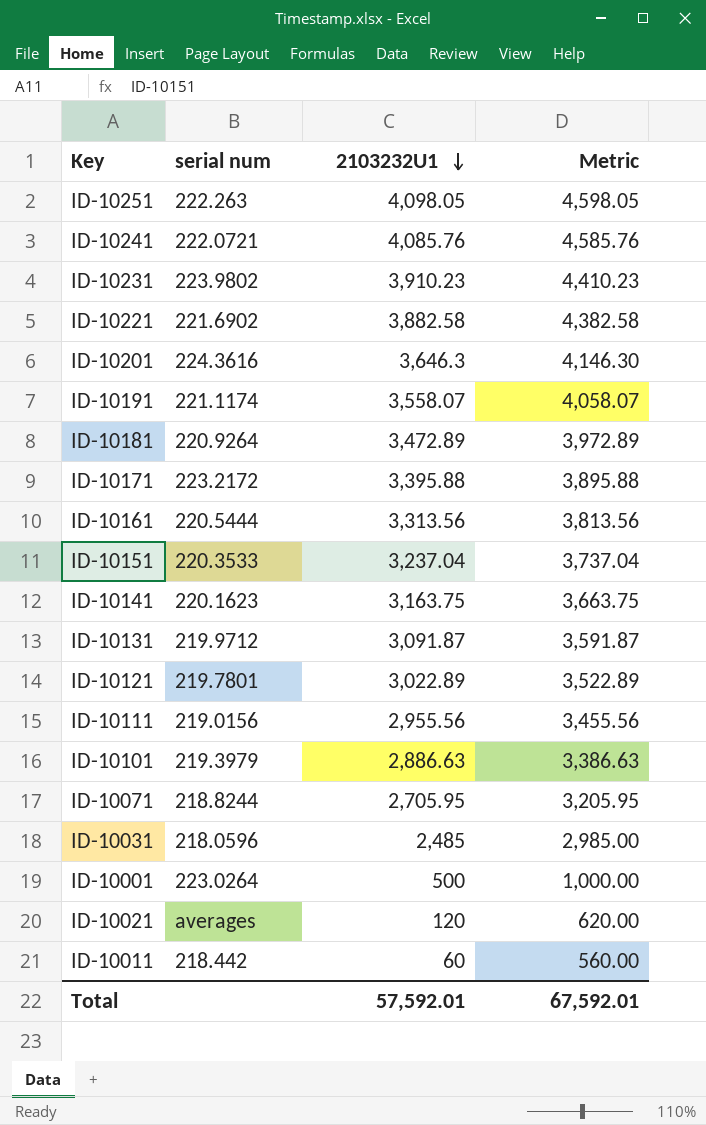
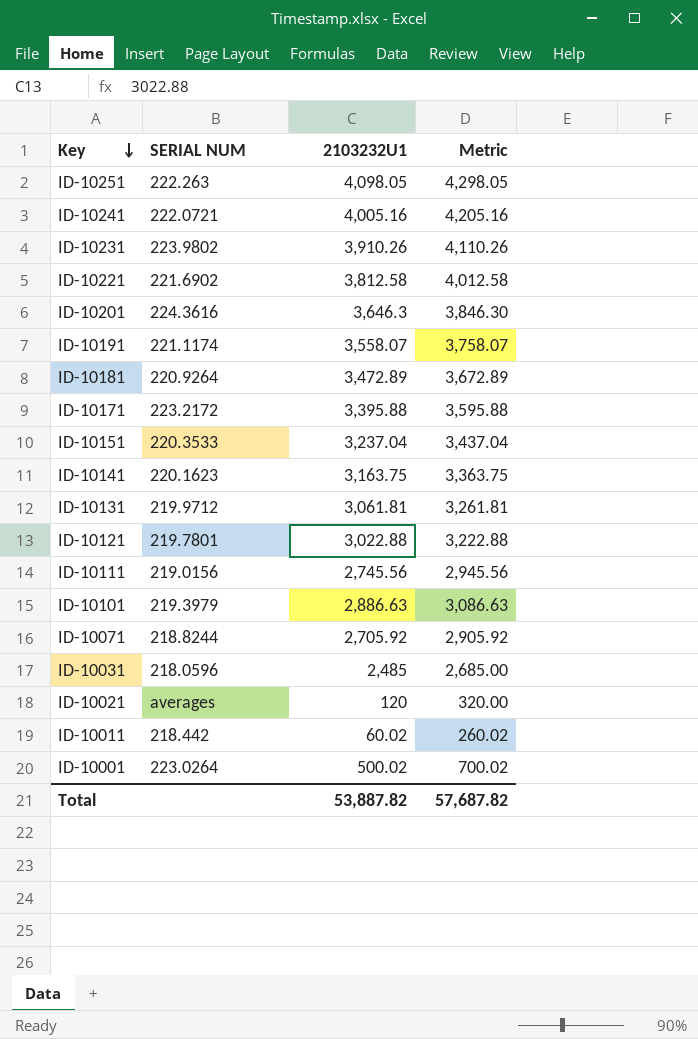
row order: 2103232U1 descending -> Key descending
column name: serial num -> SERIAL NUM
column Metric | formula: [2103232U1] + 500 -> [2103232U1] + 200
row ID-10161: 220.5444 | 3,313.56 | 3,813.56 -> none
ID-10241 | 2103232U1: 4,085.76 -> 4,005.16
ID-10231 | 2103232U1: 3,910.23 -> 3,910.26
ID-10221 | 2103232U1: 3,882.58 -> 3,812.58
ID-10131 | 2103232U1: 3,091.87 -> 3,061.81
ID-10121 | 2103232U1: 3,022.89 -> 3,022.88
ID-10111 | 2103232U1: 2,955.56 -> 2,745.56
ID-10071 | 2103232U1: 2,705.95 -> 2,705.92
ID-10011 | 2103232U1: 60 -> 60.02
ID-10001 | 2103232U1: 500 -> 500.02
Total | 2103232U1: 57,592.01 -> 53,887.82
Total | Metric: 67,592.01 -> 57,687.82

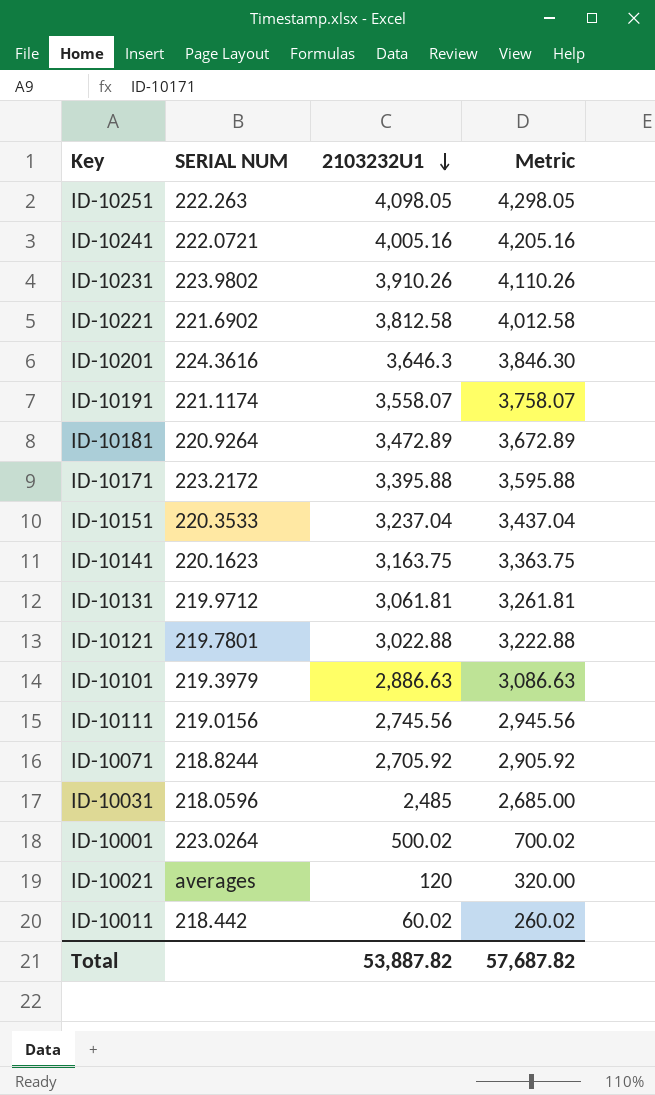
row order: Key descending -> 2103232U1 descending

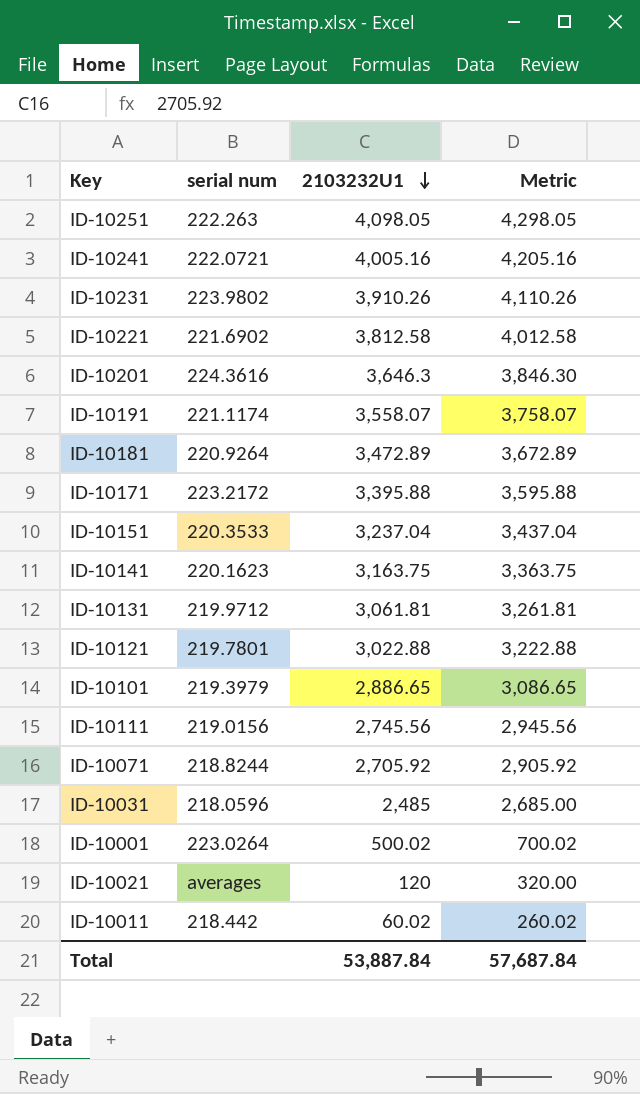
column name: SERIAL NUM -> serial num
ID-10101 | 2103232U1: 2,886.63 -> 2,886.65
ID-10101 | Metric: 3,086.63 -> 3,086.65
Total | 2103232U1: 53,887.82 -> 53,887.84
Total | Metric: 57,687.82 -> 57,687.84

